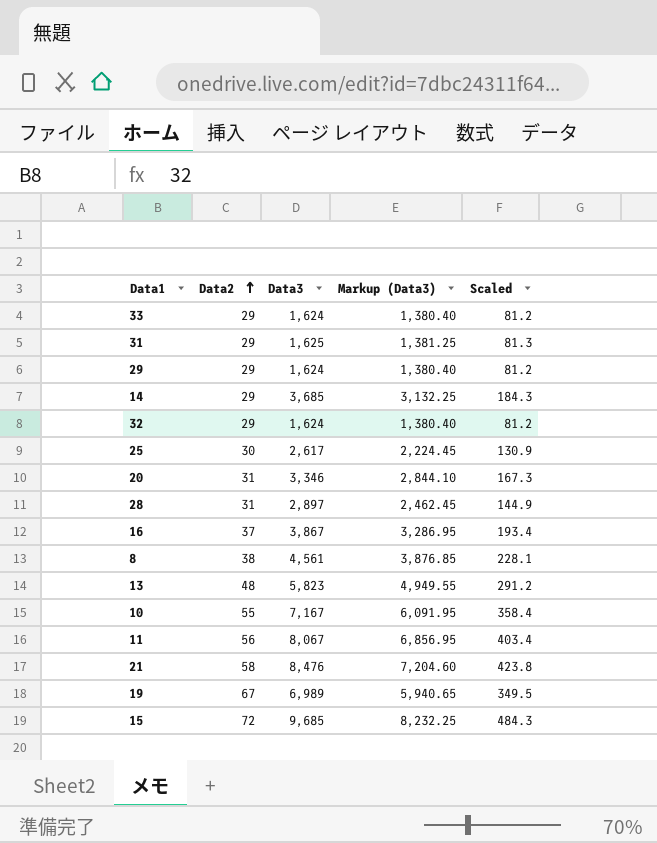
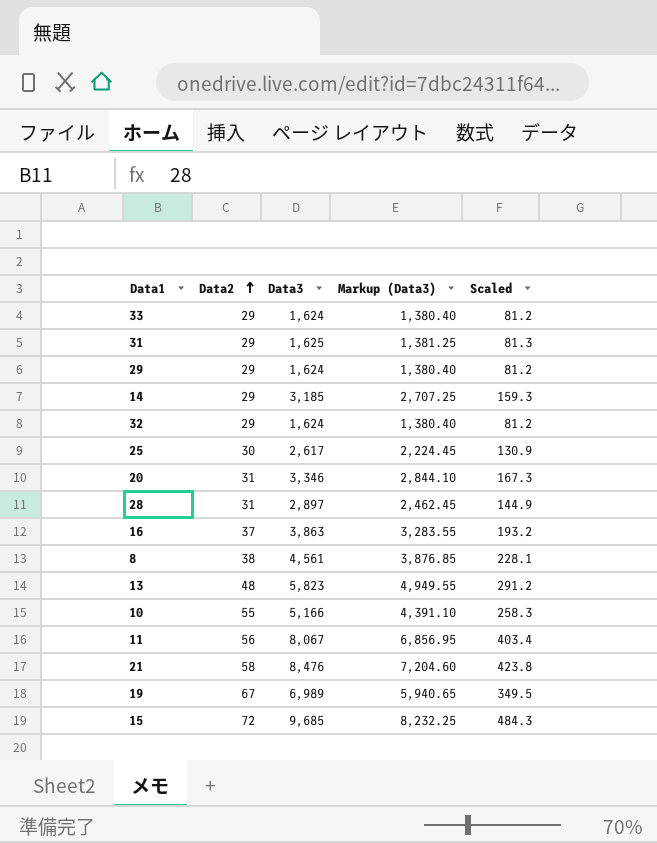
14 | Data3: 3,685 -> 3,185
14 | Markup (Data3): 3,132.25 -> 2,707.25
14 | Scaled: 184.3 -> 159.3
16 | Data3: 3,867 -> 3,863
16 | Markup (Data3): 3,286.95 -> 3,283.55
16 | Scaled: 193.4 -> 193.2
10 | Data3: 7,167 -> 5,166
10 | Markup (Data3): 6,091.95 -> 4,391.10
10 | Scaled: 358.4 -> 258.3

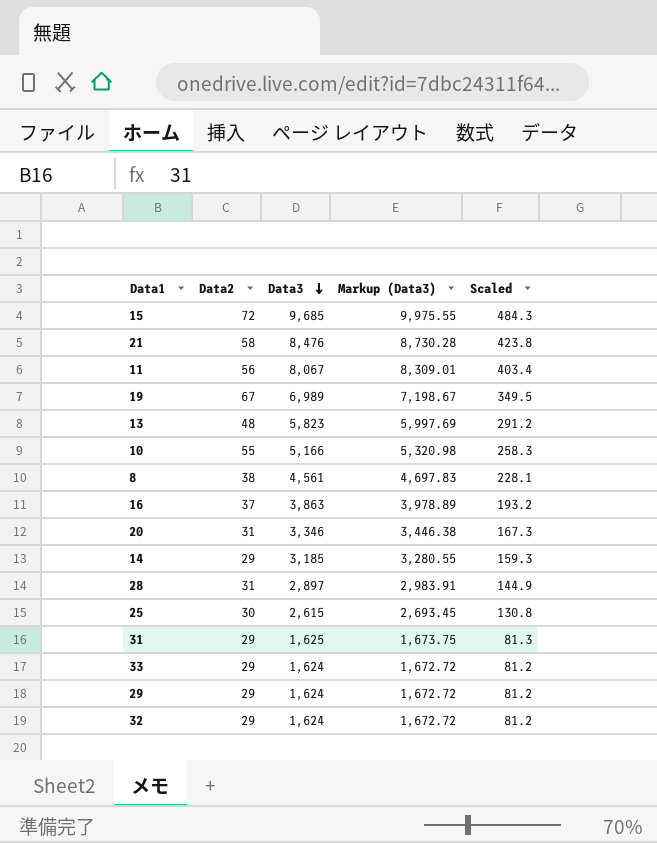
row order: Data2 ascending -> Data3 descending
column Markup (Data3) | formula: [Data3] * 0.85 -> [Data3] * 1.03
25 | Data3: 2,617 -> 2,615
25 | Scaled: 130.9 -> 130.8

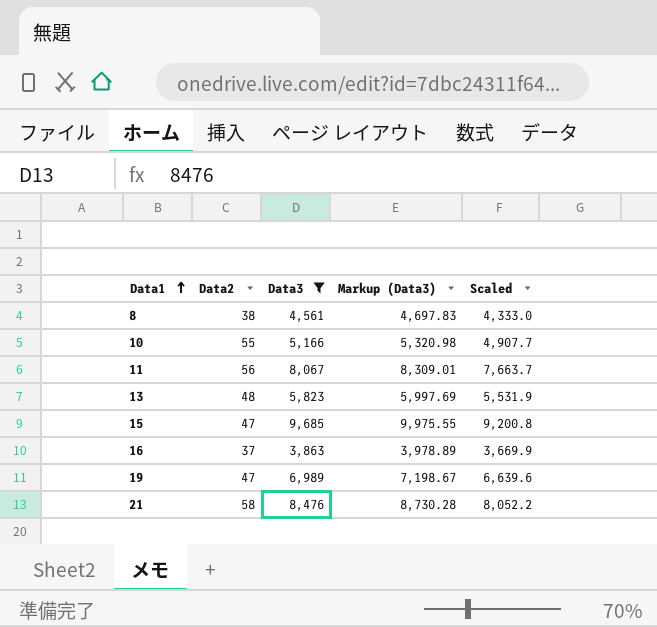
filter: none -> Data3 >= 3,863
row order: Data3 descending -> Data1 ascending
column Scaled | formula: [Data3] * 0.05 -> [Data3] * 0.95
15 | Data2: 72 -> 47
19 | Data2: 67 -> 47

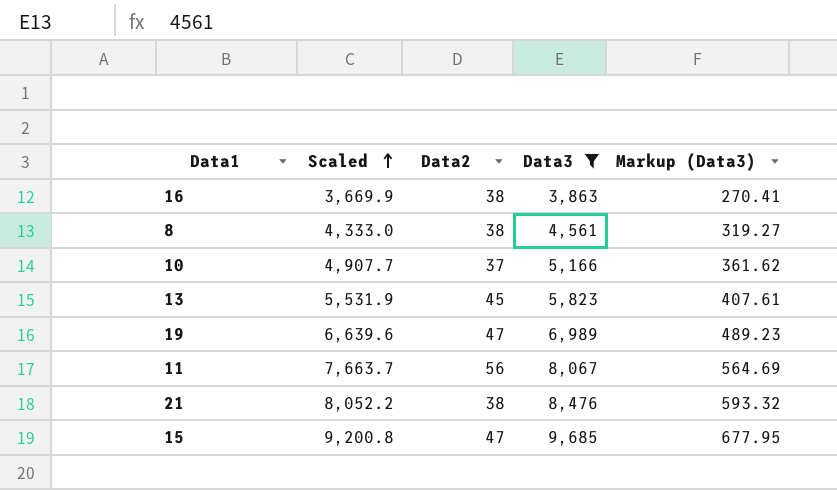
row order: Data1 ascending -> Scaled ascending
column Scaled | position: 5 -> 2
column Markup (Data3) | formula: [Data3] * 1.03 -> [Data3] * 0.07
16 | Data2: 37 -> 38
10 | Data2: 55 -> 37
13 | Data2: 48 -> 45
21 | Data2: 58 -> 38

